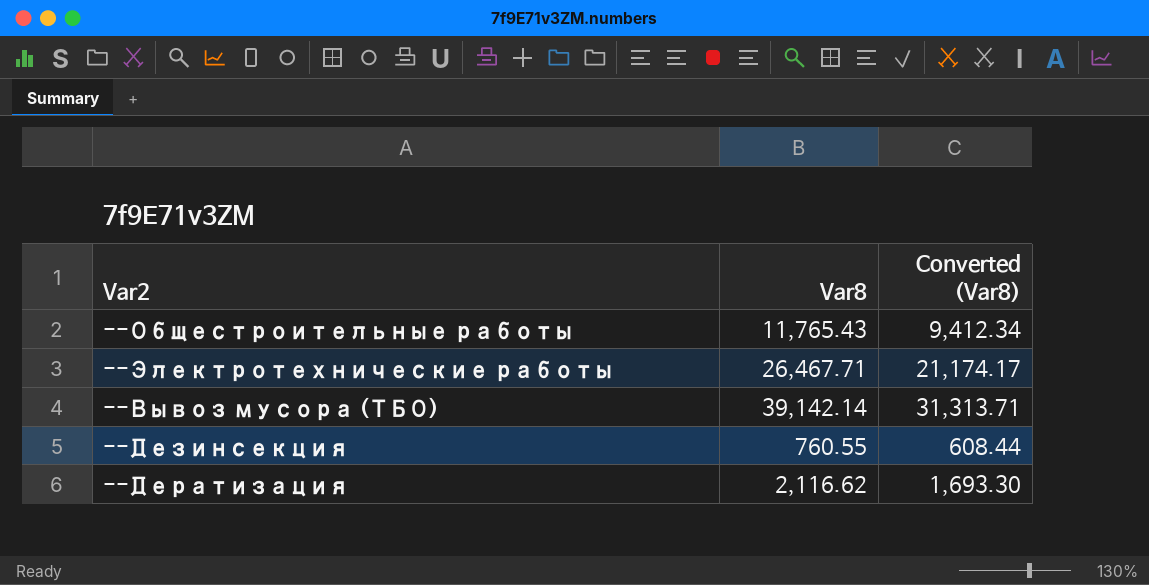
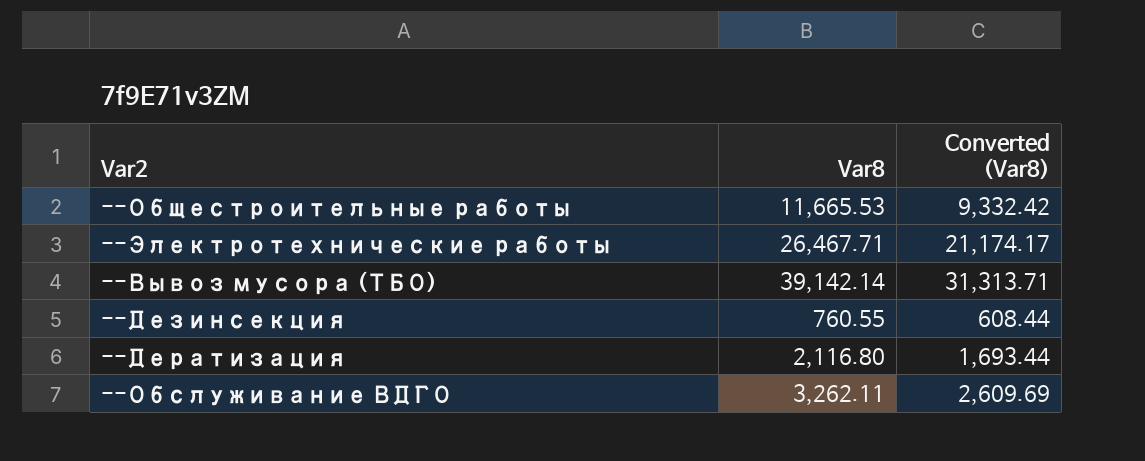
--Общестроительные работы | Var8: 11,765.43 -> 11,665.53
--Общестроительные работы | Converted (Var8): 9,412.34 -> 9,332.42
--Дератизация | Var8: 2,116.62 -> 2,116.80
--Дератизация | Converted (Var8): 1,693.30 -> 1,693.44
row --Обслуживание ВДГО: none -> 3,262.11 | 2,609.69

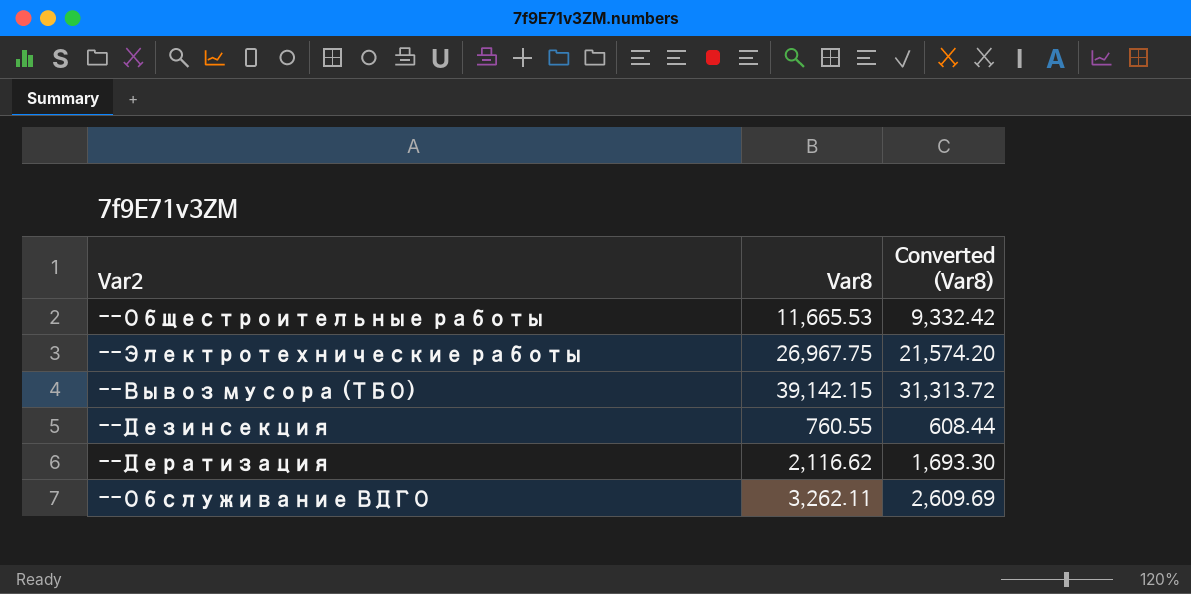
--Электротехнические работы | Var8: 26,467.71 -> 26,967.75
--Электротехнические работы | Converted (Var8): 21,174.17 -> 21,574.20
--Вывоз мусора (ТБО) | Var8: 39,142.14 -> 39,142.15
--Вывоз мусора (ТБО) | Converted (Var8): 31,313.71 -> 31,313.72
--Дератизация | Var8: 2,116.80 -> 2,116.62
--Дератизация | Converted (Var8): 1,693.44 -> 1,693.30

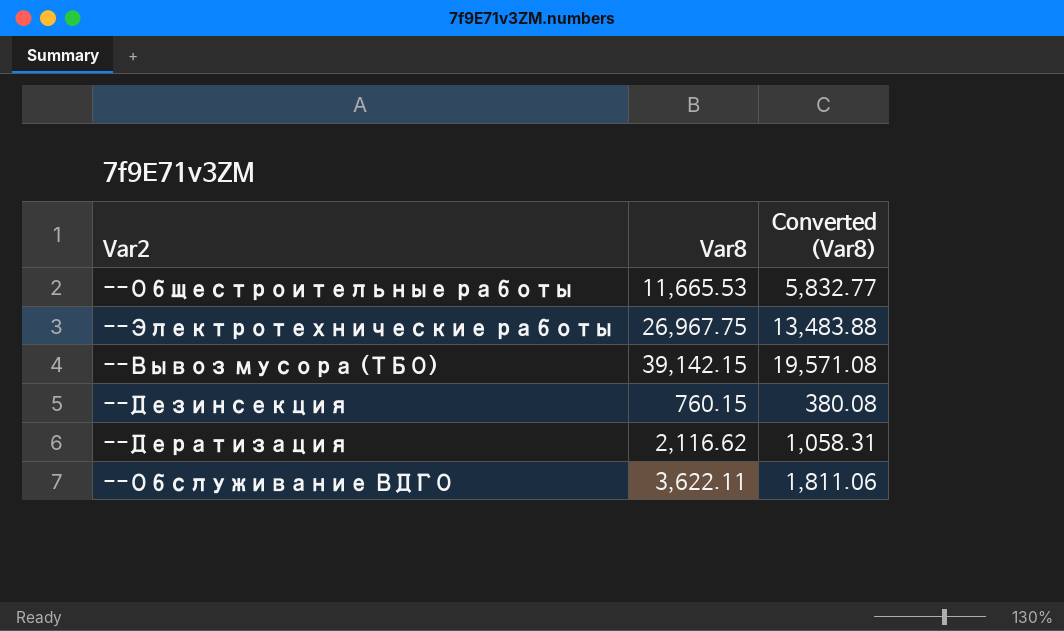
column Converted (Var8) | formula: [Var8] * 0.8 -> [Var8] * 0.5
--Дезинсекция | Var8: 760.55 -> 760.15
--Обслуживание ВДГО | Var8: 3,262.11 -> 3,622.11

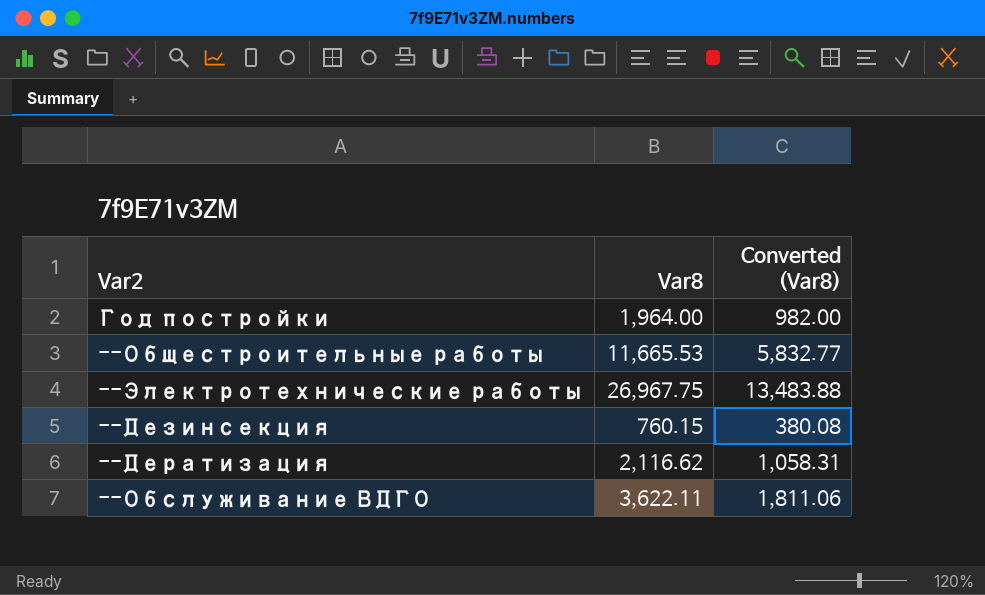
row --Вывоз мусора (ТБО): 39,142.15 | 19,571.08 -> none
row Год постройки: none -> 1,964.00 | 982.00

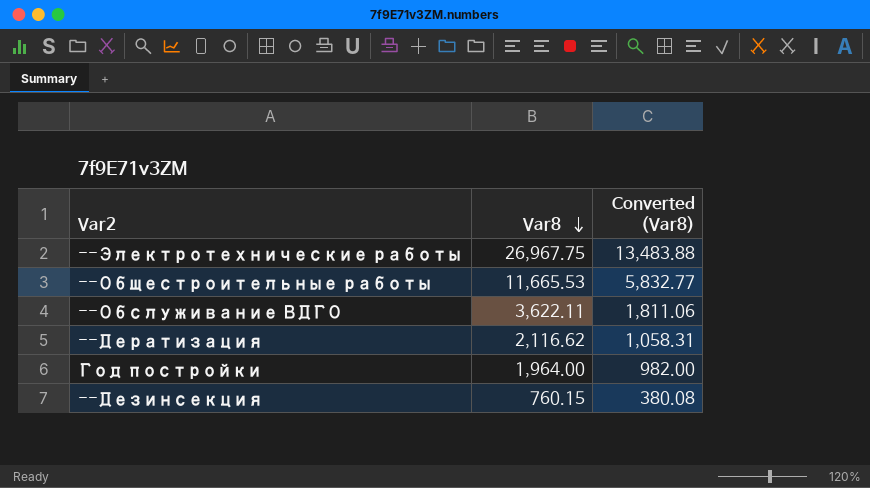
row order: none -> Var8 descending

